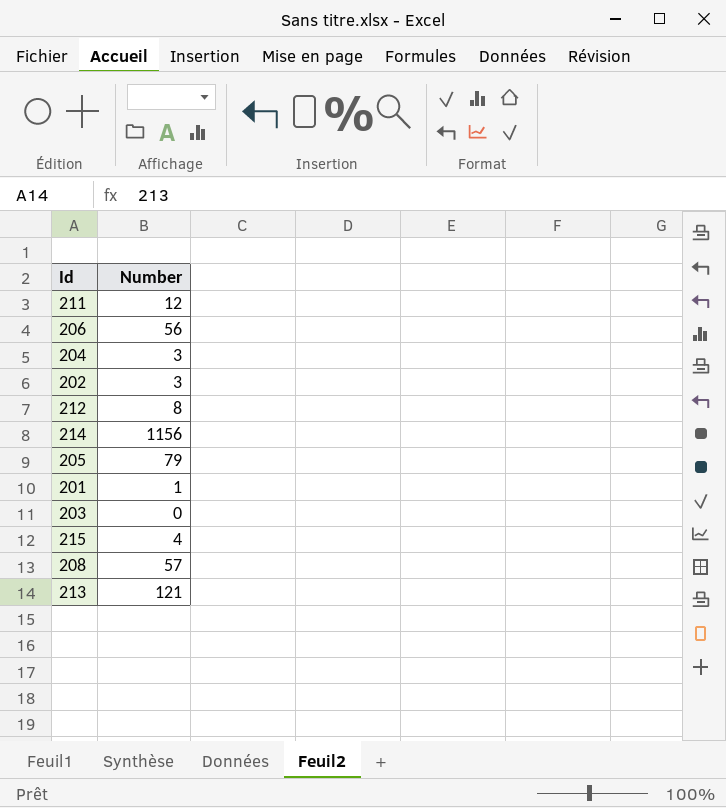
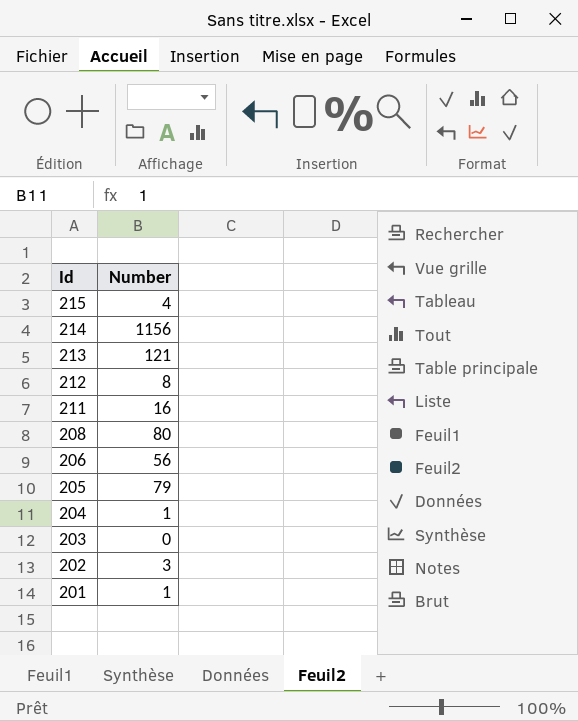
row order: none -> Id descending
211 | Number: 12 -> 16
208 | Number: 57 -> 80
204 | Number: 3 -> 1

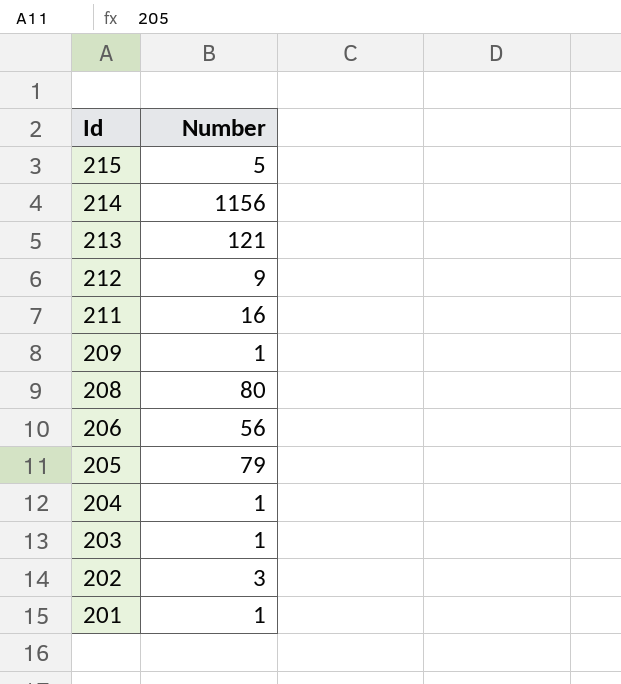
215 | Number: 4 -> 5
212 | Number: 8 -> 9
row 209: none -> 1
203 | Number: 0 -> 1

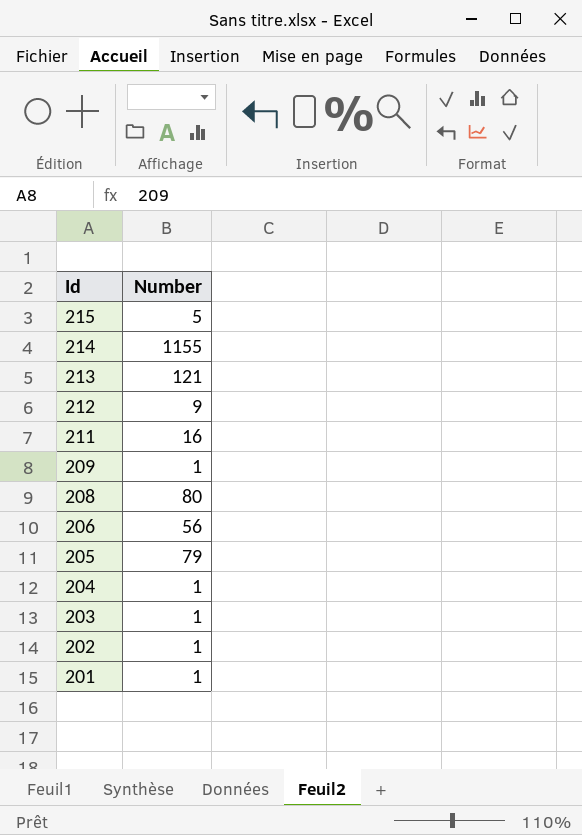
214 | Number: 1156 -> 1155
202 | Number: 3 -> 1

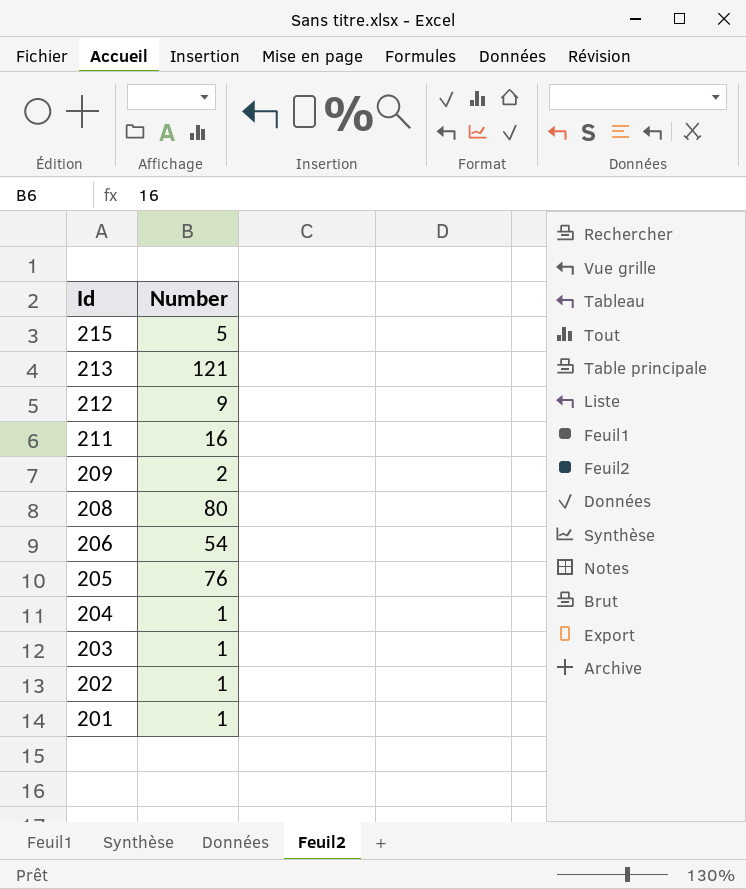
row 214: 1155 -> none
209 | Number: 1 -> 2
206 | Number: 56 -> 54
205 | Number: 79 -> 76

